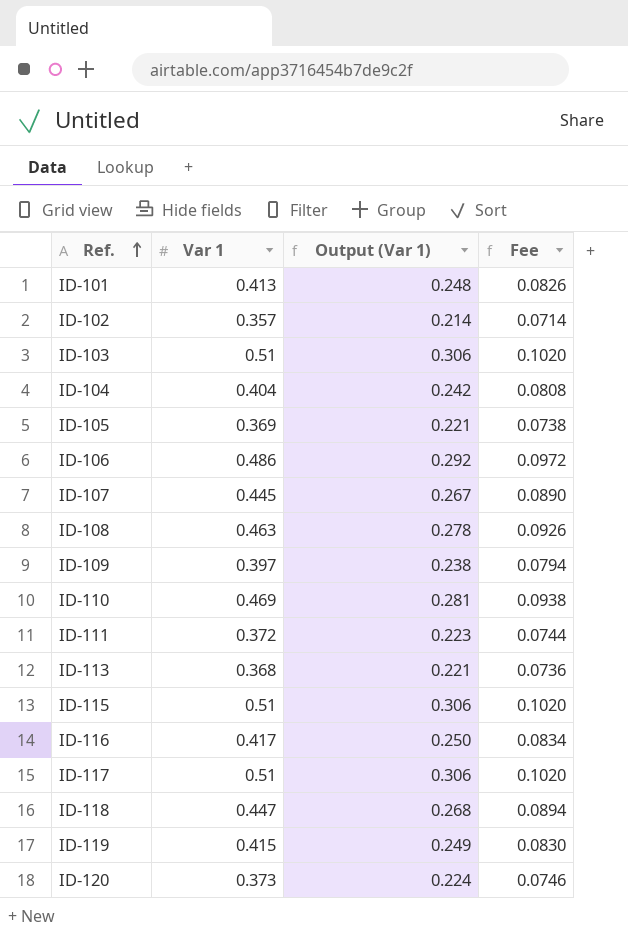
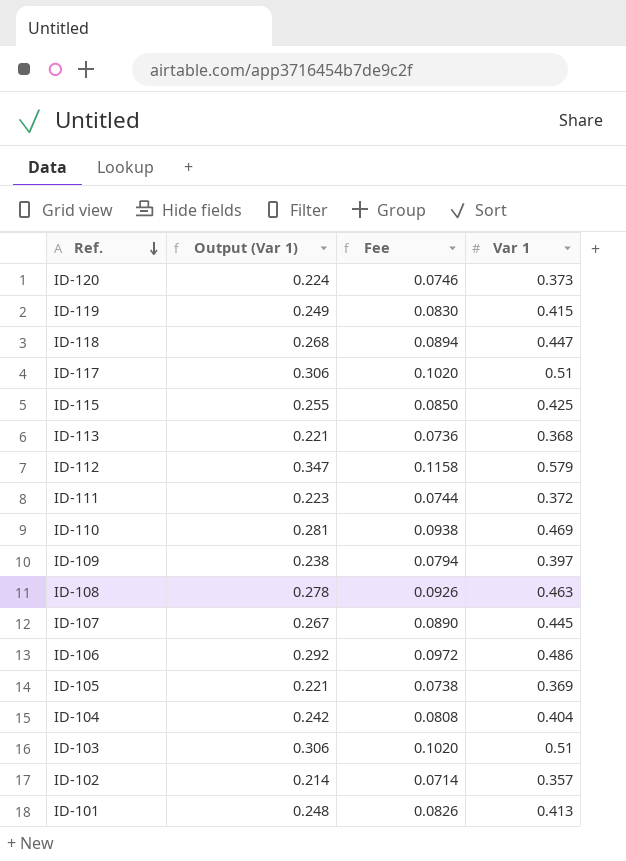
row order: Ref. ascending -> Ref. descending
column Var 1 | position: 2 -> 4
row ID-116: 0.417 | 0.250 | 0.0834 -> none
ID-115 | Output (Var 1): 0.306 -> 0.255
ID-115 | Fee: 0.1020 -> 0.0850
ID-115 | Var 1: 0.51 -> 0.425
row ID-112: none -> 0.347 | 0.1158 | 0.579

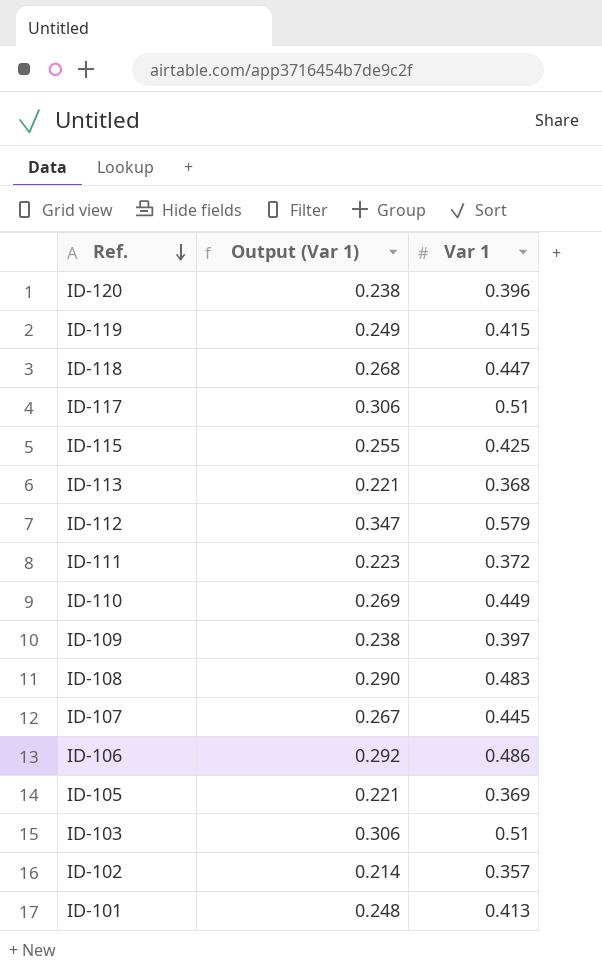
column Fee | formula: [Var 1] * 0.2 -> none
row ID-104: 0.242 | 0.0808 | 0.404 -> none
ID-120 | Output (Var 1): 0.224 -> 0.238
ID-120 | Var 1: 0.373 -> 0.396
ID-110 | Output (Var 1): 0.281 -> 0.269
ID-110 | Var 1: 0.469 -> 0.449
ID-108 | Output (Var 1): 0.278 -> 0.290
ID-108 | Var 1: 0.463 -> 0.483

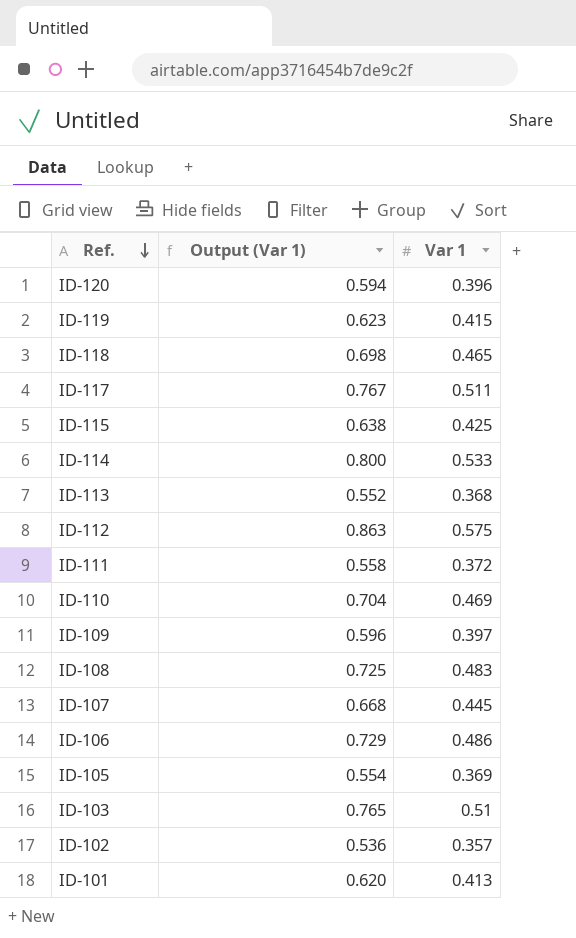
column Output (Var 1) | formula: [Var 1] * 0.6 -> [Var 1] * 1.5
ID-118 | Var 1: 0.447 -> 0.465
ID-117 | Var 1: 0.51 -> 0.511
row ID-114: none -> 0.800 | 0.533
ID-112 | Var 1: 0.579 -> 0.575
ID-110 | Var 1: 0.449 -> 0.469

